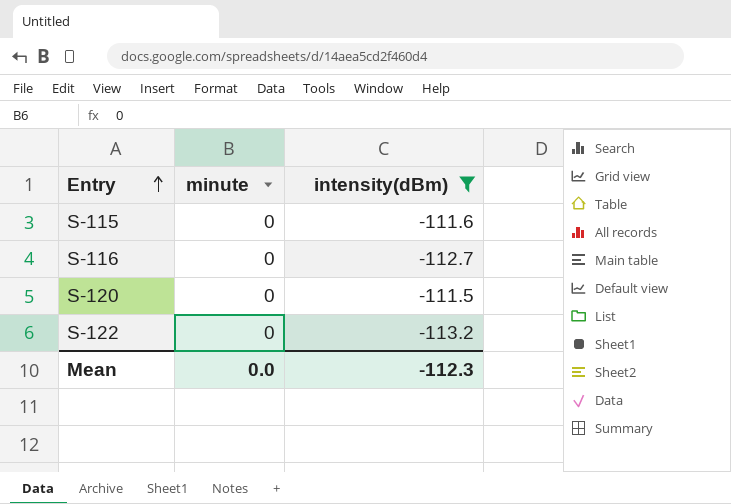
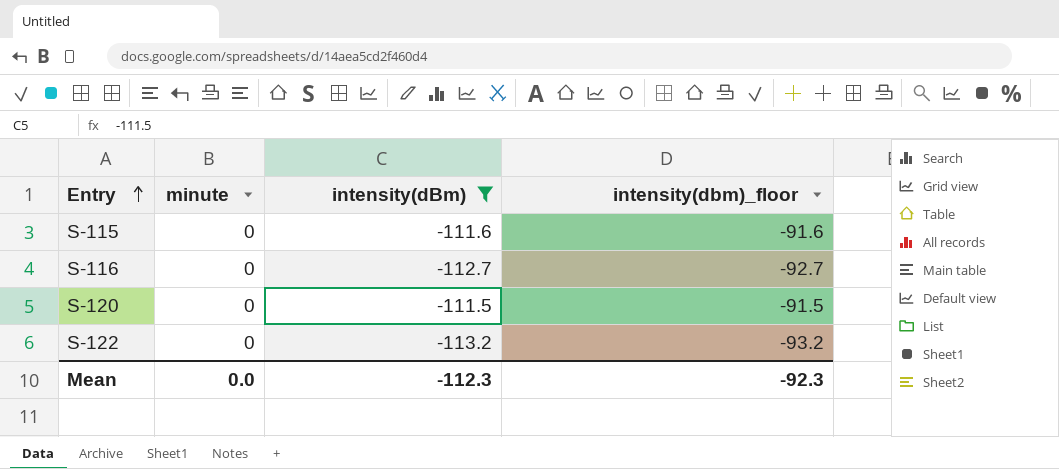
column intensity(dbm)_floor | formula: none -> [intensity(dBm)] + 20

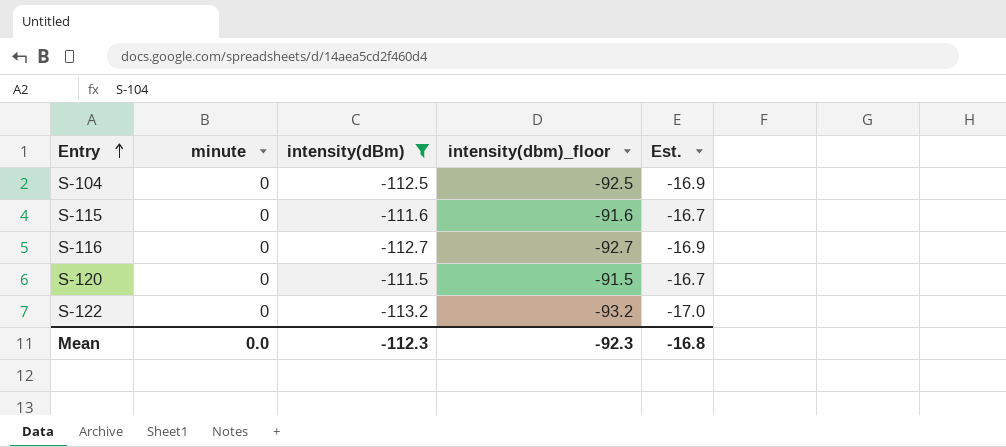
column Est. | formula: none -> [intensity(dBm)] * 0.15
row S-104: none -> 0 | -112.5 | -92.5 | -16.9

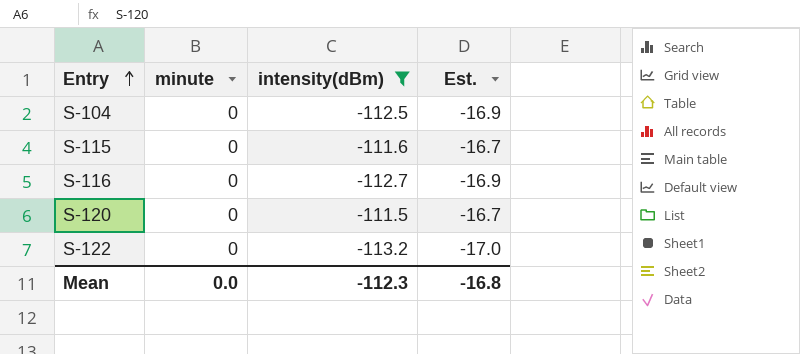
column intensity(dbm)_floor | formula: [intensity(dBm)] + 20 -> none

